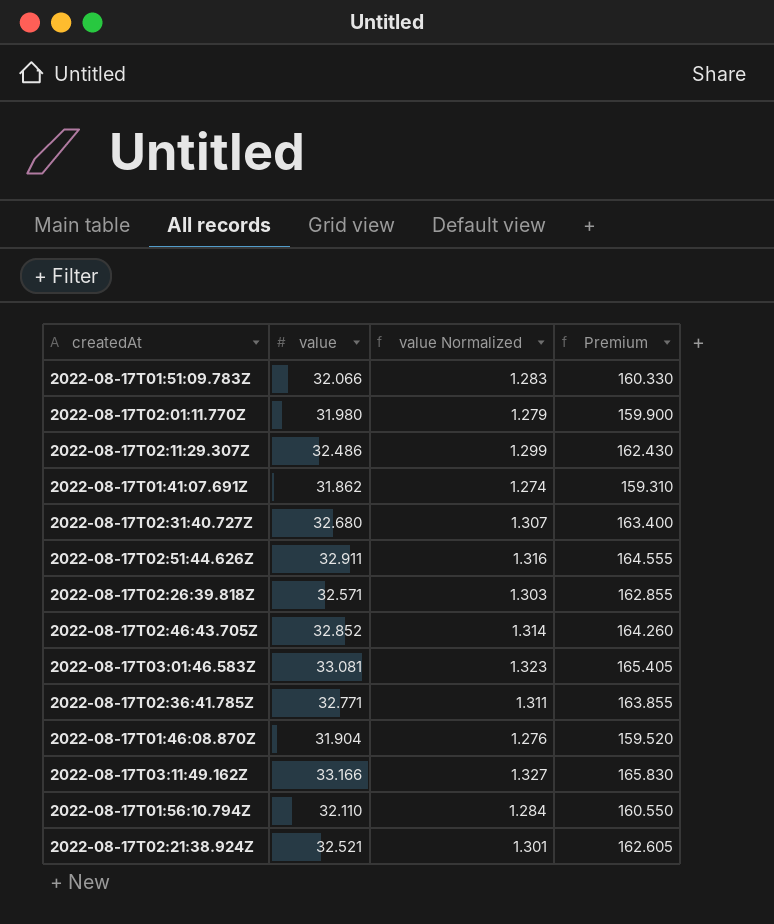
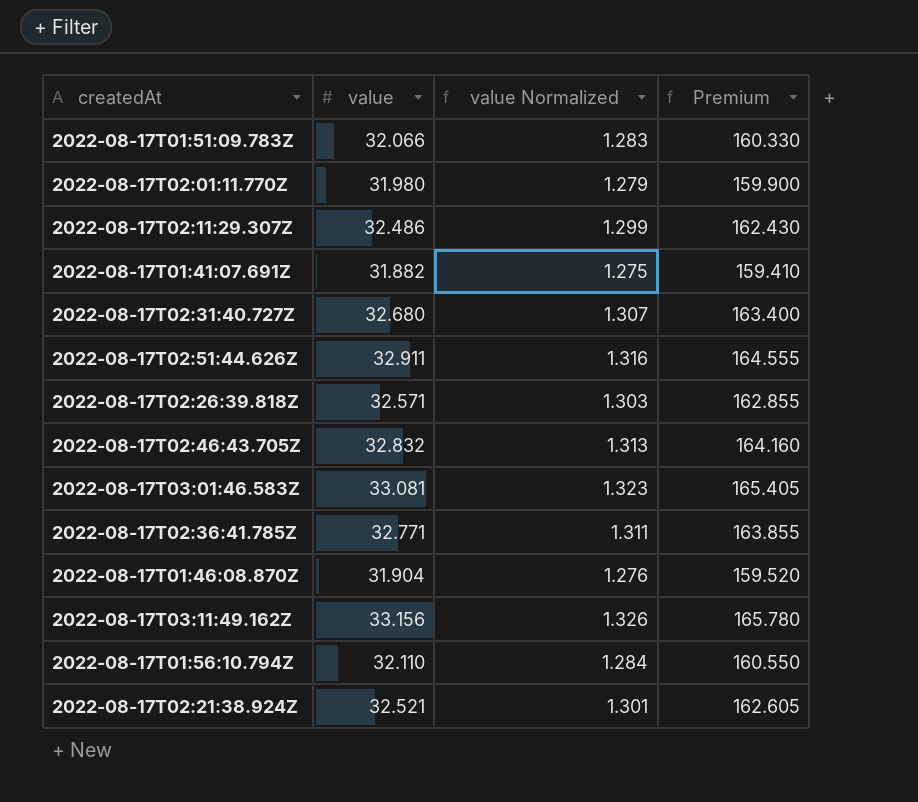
2022-08-17T01:41:07.691Z | value: 31.862 -> 31.882
2022-08-17T01:41:07.691Z | value Normalized: 1.274 -> 1.275
2022-08-17T01:41:07.691Z | Premium: 159.310 -> 159.410
2022-08-17T02:46:43.705Z | value: 32.852 -> 32.832
2022-08-17T02:46:43.705Z | value Normalized: 1.314 -> 1.313
2022-08-17T02:46:43.705Z | Premium: 164.260 -> 164.160
2022-08-17T03:11:49.162Z | value: 33.166 -> 33.156
2022-08-17T03:11:49.162Z | value Normalized: 1.327 -> 1.326
2022-08-17T03:11:49.162Z | Premium: 165.830 -> 165.780

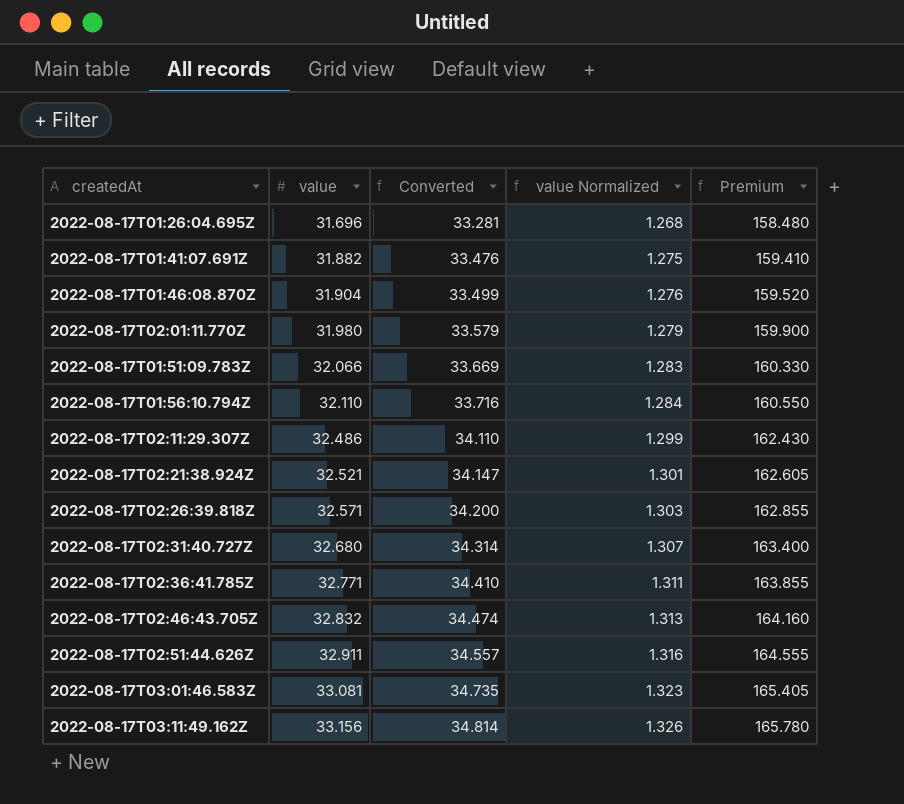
row order: none -> value ascending
column Converted | formula: none -> [value] * 1.05
row 2022-08-17T01:26:04.695Z: none -> 31.696 | 33.281 | 1.268 | 158.480

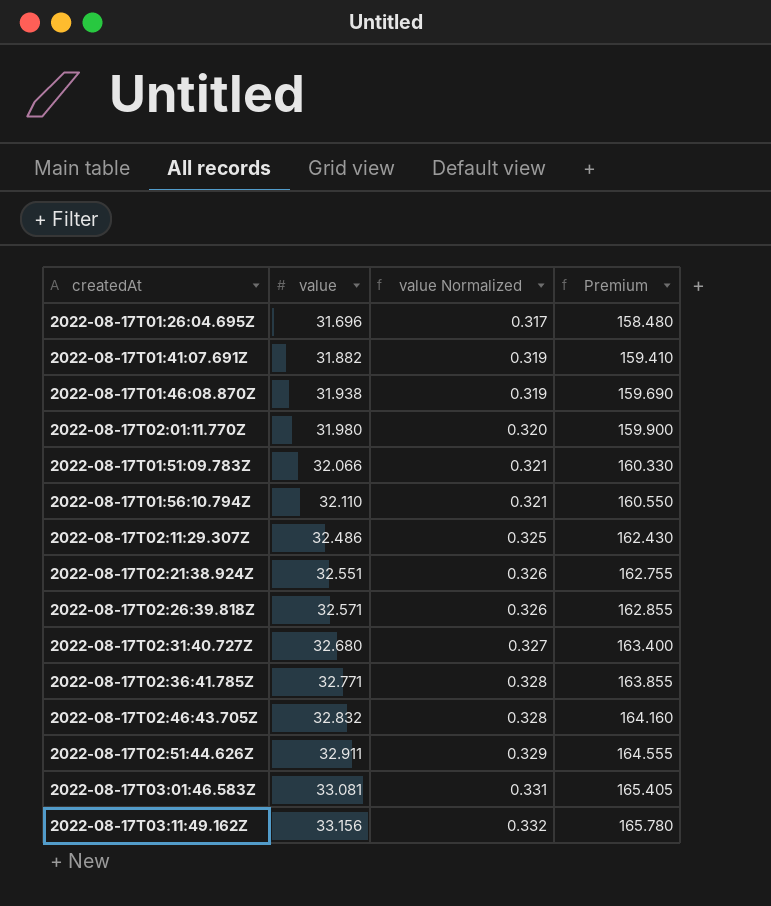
column Converted | formula: [value] * 1.05 -> none
column value Normalized | formula: [value] * 0.04 -> [value] * 0.01
2022-08-17T01:46:08.870Z | value: 31.904 -> 31.938
2022-08-17T01:46:08.870Z | Premium: 159.520 -> 159.690
2022-08-17T02:21:38.924Z | value: 32.521 -> 32.551
2022-08-17T02:21:38.924Z | Premium: 162.605 -> 162.755

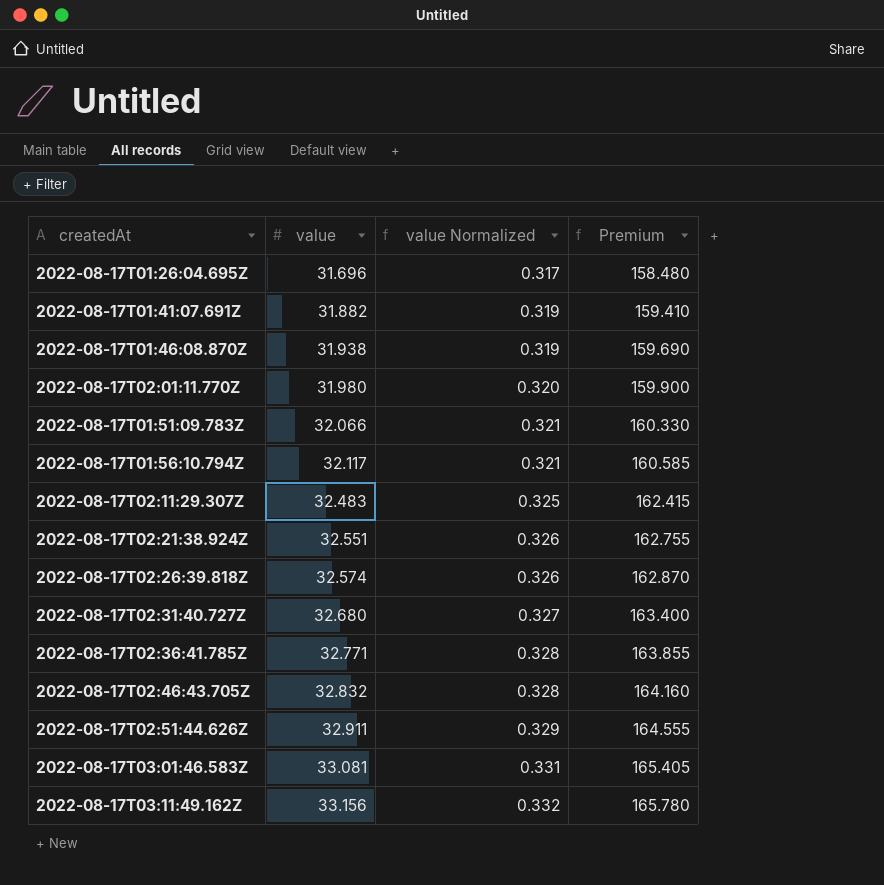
2022-08-17T01:56:10.794Z | value: 32.110 -> 32.117
2022-08-17T01:56:10.794Z | Premium: 160.550 -> 160.585
2022-08-17T02:11:29.307Z | value: 32.486 -> 32.483
2022-08-17T02:11:29.307Z | Premium: 162.430 -> 162.415
2022-08-17T02:26:39.818Z | value: 32.571 -> 32.574
2022-08-17T02:26:39.818Z | Premium: 162.855 -> 162.870

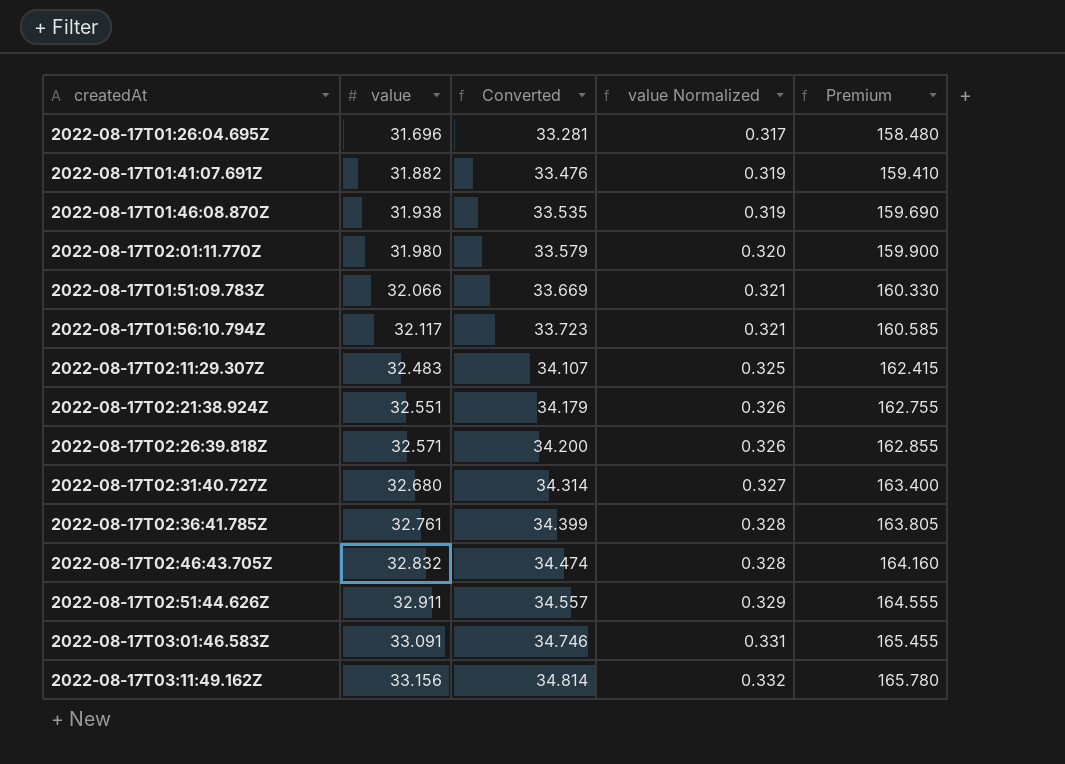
column Converted | formula: none -> [value] * 1.05
2022-08-17T02:26:39.818Z | value: 32.574 -> 32.571
2022-08-17T02:26:39.818Z | Premium: 162.870 -> 162.855
2022-08-17T02:36:41.785Z | value: 32.771 -> 32.761
2022-08-17T02:36:41.785Z | Premium: 163.855 -> 163.805
2022-08-17T03:01:46.583Z | value: 33.081 -> 33.091
2022-08-17T03:01:46.583Z | Premium: 165.405 -> 165.455

